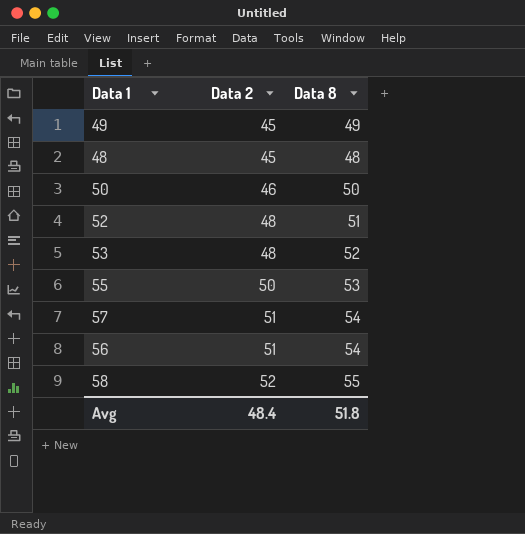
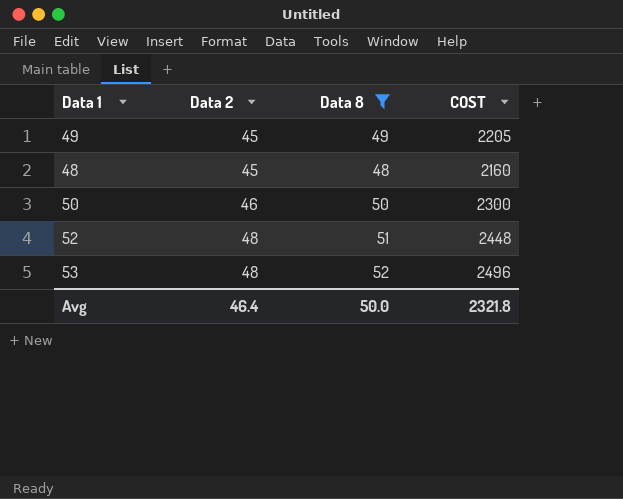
filter: none -> Data 8 <= 52
column COST | formula: none -> [Data 2] * [Data 8]
Avg | Data 2: 48.4 -> 46.4
Avg | Data 8: 51.8 -> 50.0

